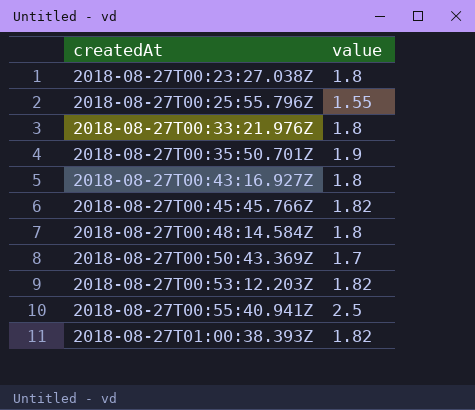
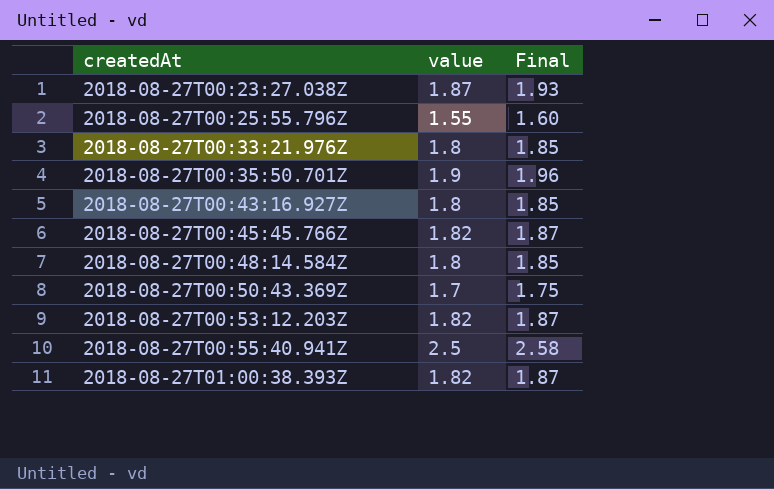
column Final | formula: none -> [value] * 1.03
2018-08-27T00:23:27.038Z | value: 1.8 -> 1.87

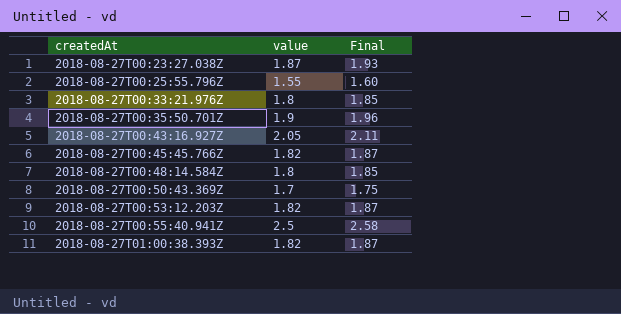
2018-08-27T00:43:16.927Z | value: 1.8 -> 2.05
2018-08-27T00:43:16.927Z | Final: 1.85 -> 2.11

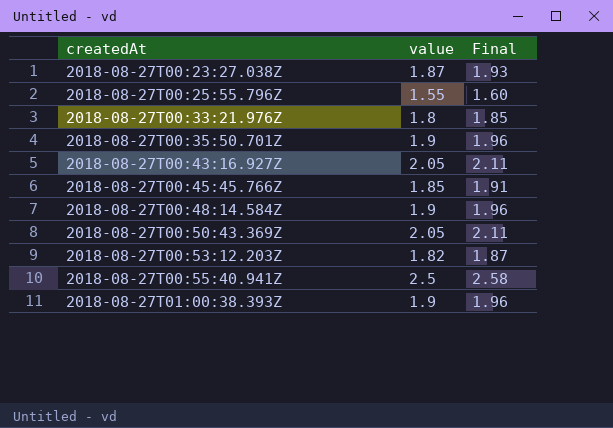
2018-08-27T00:45:45.766Z | value: 1.82 -> 1.85
2018-08-27T00:45:45.766Z | Final: 1.87 -> 1.91
2018-08-27T00:48:14.584Z | value: 1.8 -> 1.9
2018-08-27T00:48:14.584Z | Final: 1.85 -> 1.96
2018-08-27T00:50:43.369Z | value: 1.7 -> 2.05
2018-08-27T00:50:43.369Z | Final: 1.75 -> 2.11
2018-08-27T01:00:38.393Z | value: 1.82 -> 1.9
2018-08-27T01:00:38.393Z | Final: 1.87 -> 1.96

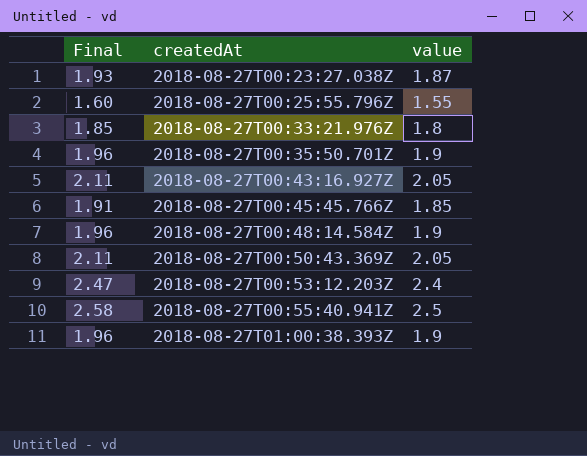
column Final | position: 3 -> 1
2018-08-27T00:53:12.203Z | Final: 1.87 -> 2.47
2018-08-27T00:53:12.203Z | value: 1.82 -> 2.4

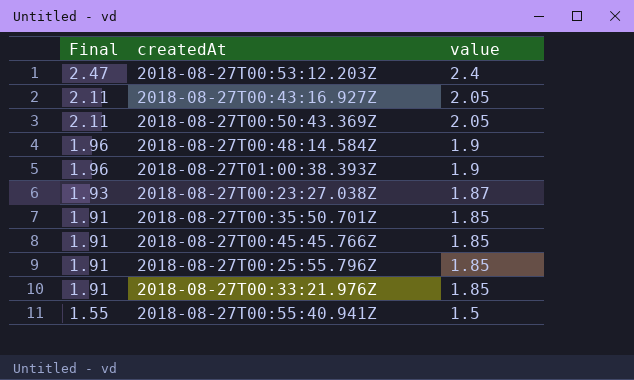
row order: createdAt ascending -> Final descending
2018-08-27T00:35:50.701Z | Final: 1.96 -> 1.91
2018-08-27T00:35:50.701Z | value: 1.9 -> 1.85
2018-08-27T00:25:55.796Z | Final: 1.60 -> 1.91
2018-08-27T00:25:55.796Z | value: 1.55 -> 1.85
2018-08-27T00:33:21.976Z | Final: 1.85 -> 1.91
2018-08-27T00:33:21.976Z | value: 1.8 -> 1.85
2018-08-27T00:55:40.941Z | Final: 2.58 -> 1.55
2018-08-27T00:55:40.941Z | value: 2.5 -> 1.5

